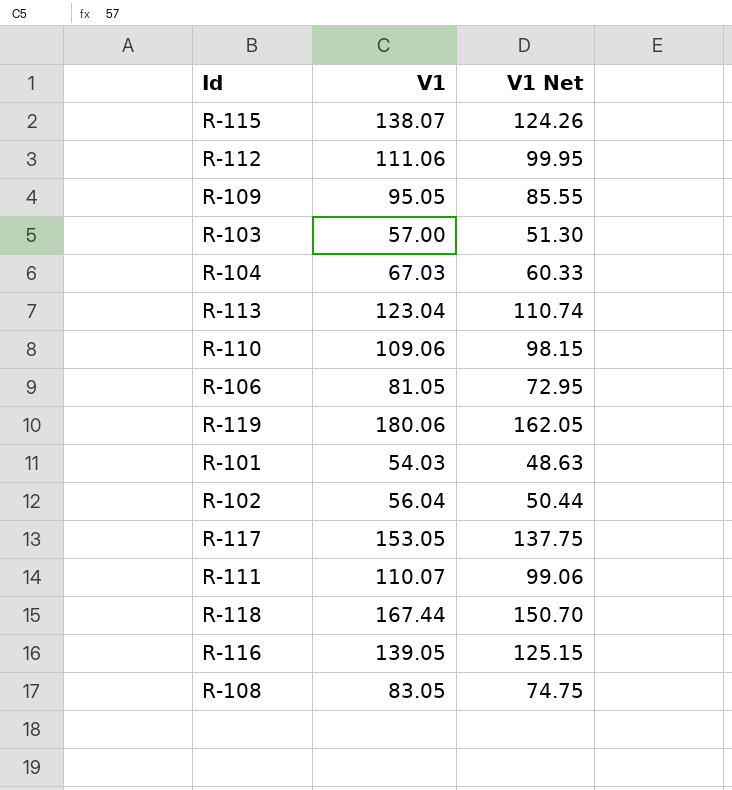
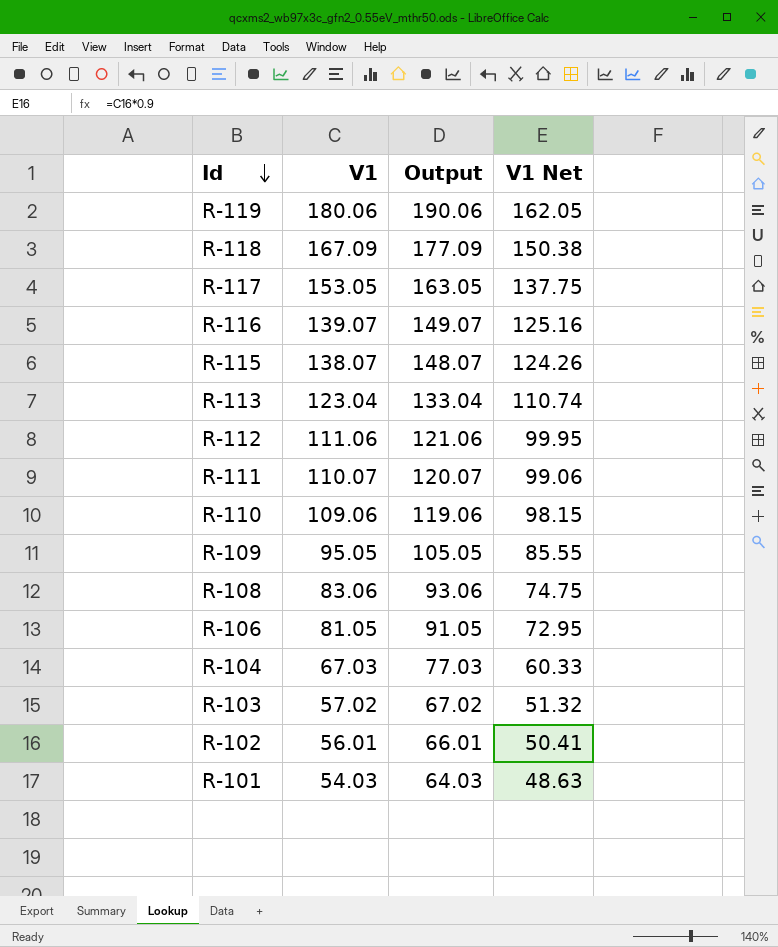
row order: none -> Id descending
column Output | formula: none -> [V1] + 10
R-118 | V1: 167.44 -> 167.09
R-118 | V1 Net: 150.70 -> 150.38
R-116 | V1: 139.05 -> 139.07
R-116 | V1 Net: 125.15 -> 125.16
R-108 | V1: 83.05 -> 83.06
R-103 | V1: 57.00 -> 57.02
R-103 | V1 Net: 51.30 -> 51.32
R-102 | V1: 56.04 -> 56.01
R-102 | V1 Net: 50.44 -> 50.41

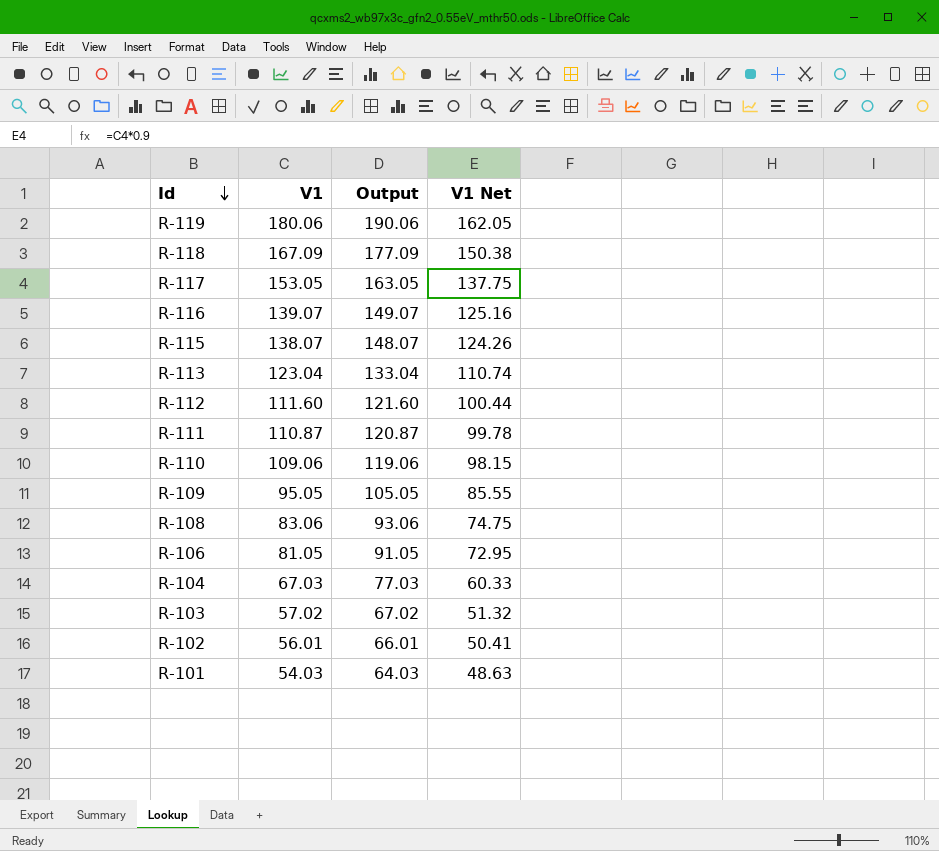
R-112 | V1: 111.06 -> 111.60
R-112 | Output: 121.06 -> 121.60
R-112 | V1 Net: 99.95 -> 100.44
R-111 | V1: 110.07 -> 110.87
R-111 | Output: 120.07 -> 120.87
R-111 | V1 Net: 99.06 -> 99.78

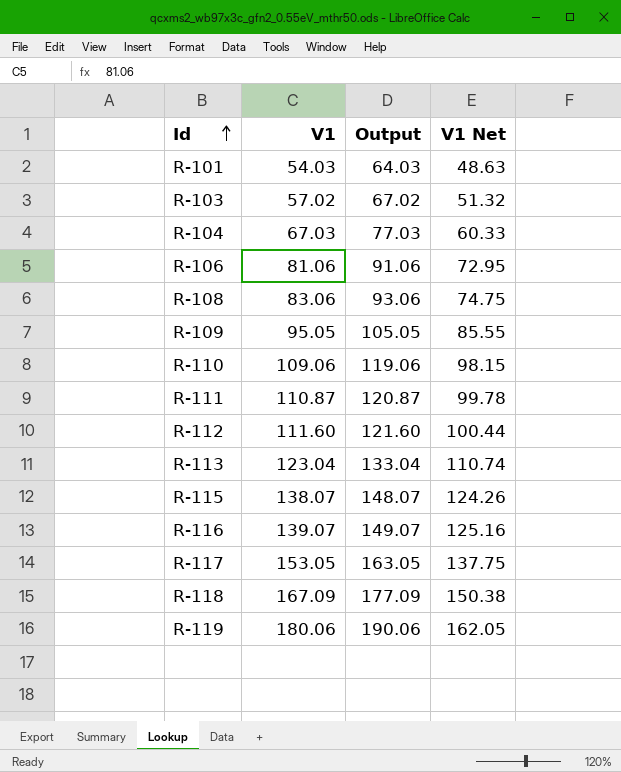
row order: Id descending -> Id ascending
row R-102: 56.01 | 66.01 | 50.41 -> none
R-106 | V1: 81.05 -> 81.06
R-106 | Output: 91.05 -> 91.06

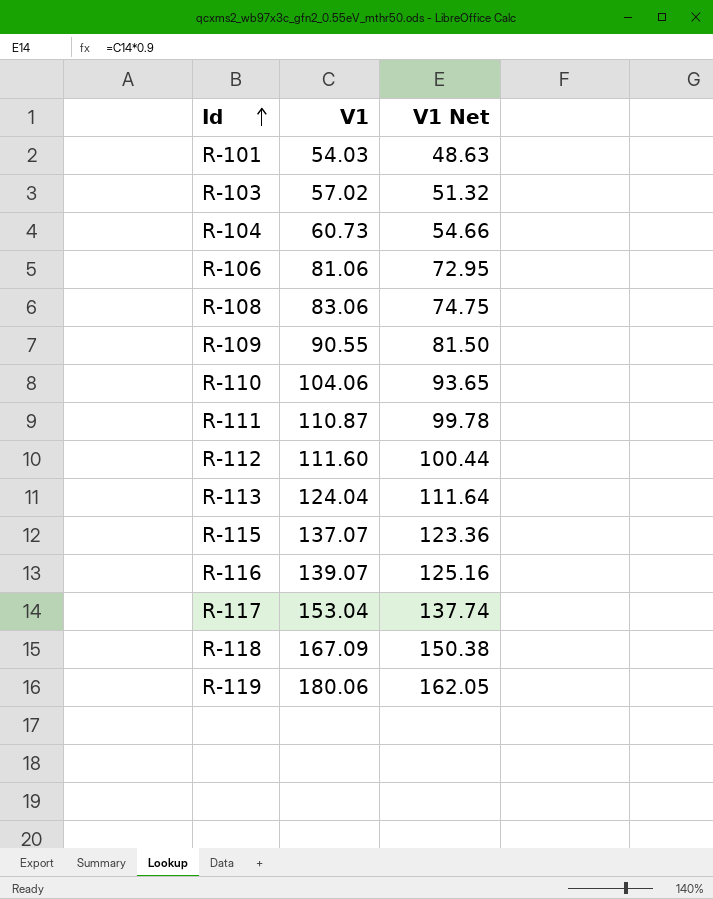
column Output | formula: [V1] + 10 -> none
R-104 | V1: 67.03 -> 60.73
R-104 | V1 Net: 60.33 -> 54.66
R-109 | V1: 95.05 -> 90.55
R-109 | V1 Net: 85.55 -> 81.50
R-110 | V1: 109.06 -> 104.06
R-110 | V1 Net: 98.15 -> 93.65
R-113 | V1: 123.04 -> 124.04
R-113 | V1 Net: 110.74 -> 111.64
R-115 | V1: 138.07 -> 137.07
R-115 | V1 Net: 124.26 -> 123.36
R-117 | V1: 153.05 -> 153.04
R-117 | V1 Net: 137.75 -> 137.74

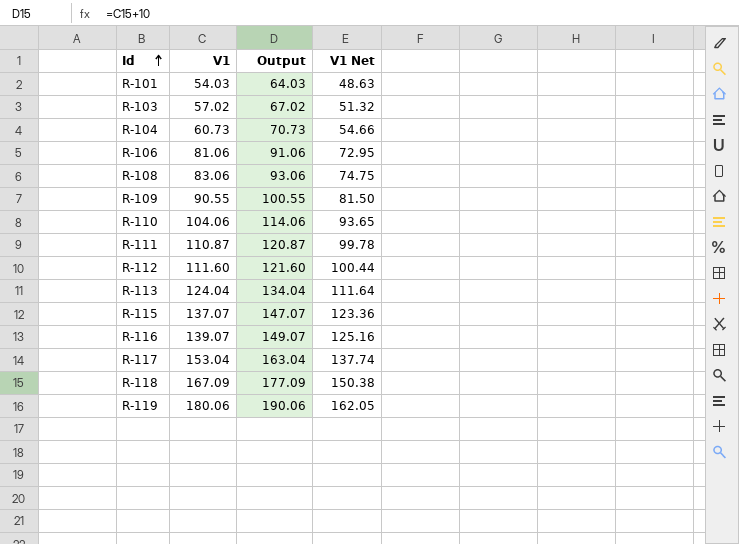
column Output | formula: none -> [V1] + 10

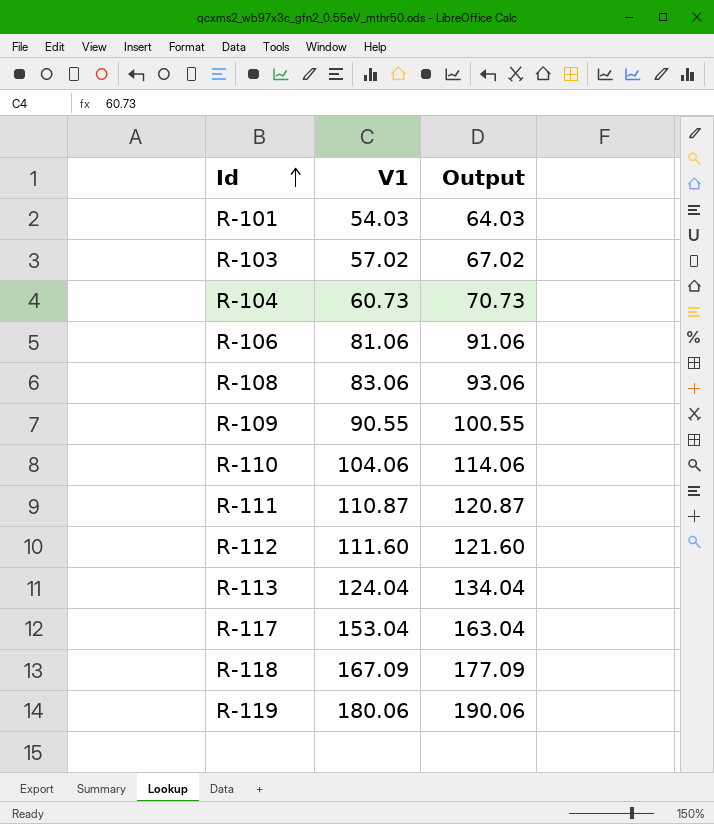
column V1 Net | formula: [V1] * 0.9 -> none
row R-115: 137.07 | 147.07 | 123.36 -> none
row R-116: 139.07 | 149.07 | 125.16 -> none

